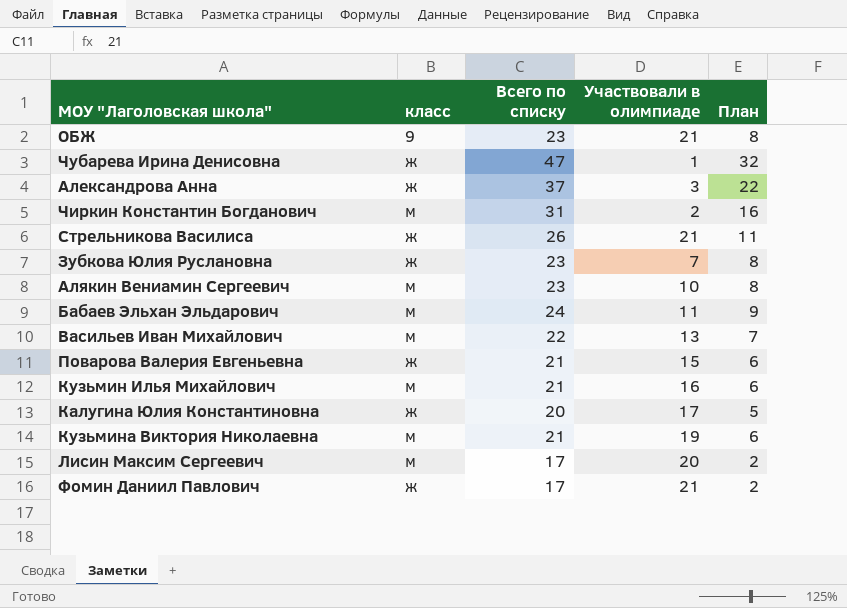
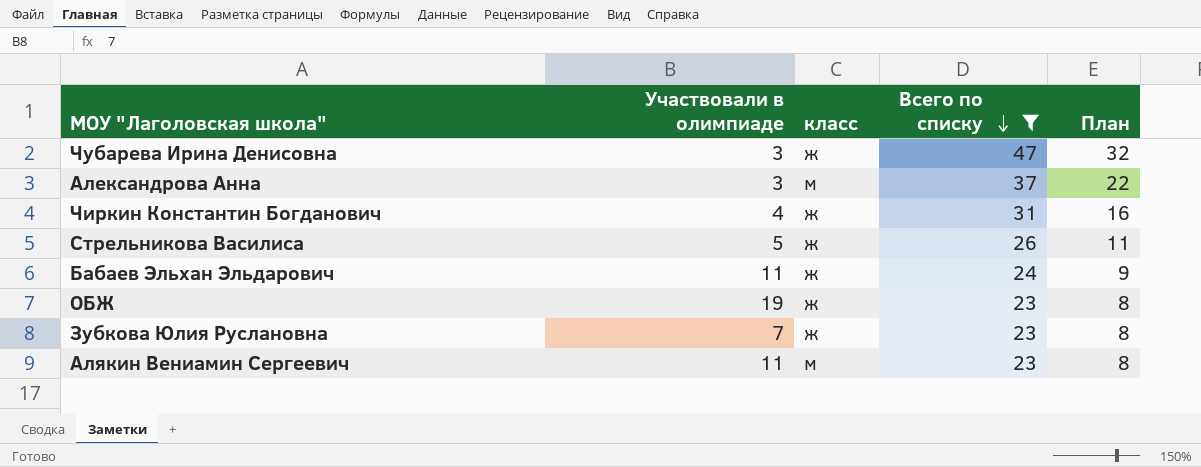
filter: none -> Всего по списку >= 23
row order: none -> Всего по списку descending
column Участвовали в олимпиаде | position: 4 -> 2
Чубарева Ирина Денисовна | Участвовали в олимпиаде: 1 -> 3
Александрова Анна | класс: ж -> м
Чиркин Константин Богданович | Участвовали в олимпиаде: 2 -> 4
Чиркин Константин Богданович | класс: м -> ж
Стрельникова Василиса | Участвовали в олимпиаде: 21 -> 5
Бабаев Эльхан Эльдарович | класс: м -> ж
ОБЖ | Участвовали в олимпиаде: 21 -> 19
ОБЖ | класс: 9 -> ж
Алякин Вениамин Сергеевич | Участвовали в олимпиаде: 10 -> 11

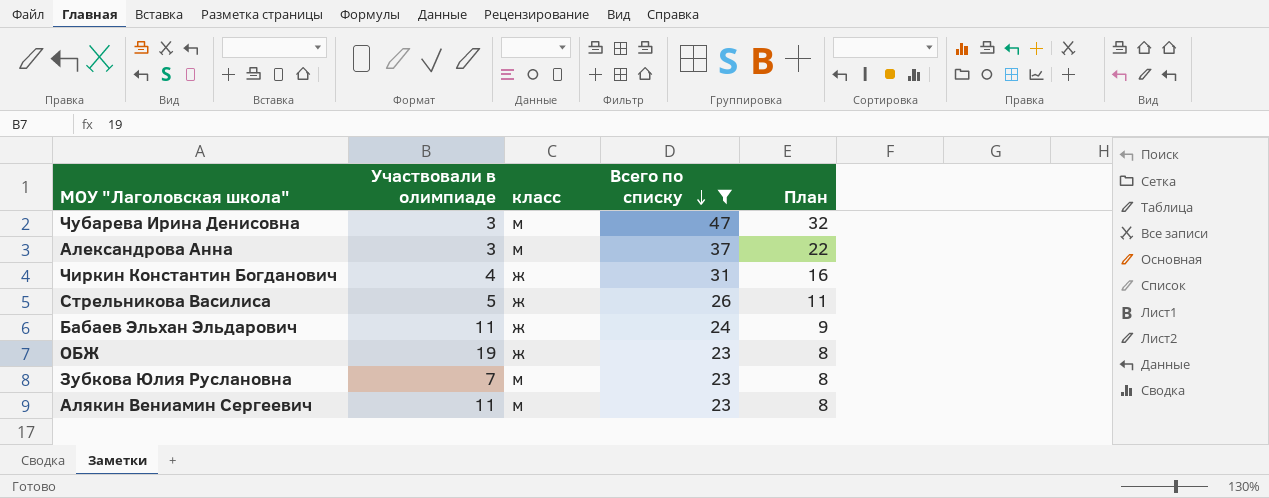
Чубарева Ирина Денисовна | класс: ж -> м
Зубкова Юлия Руслановна | класс: ж -> м

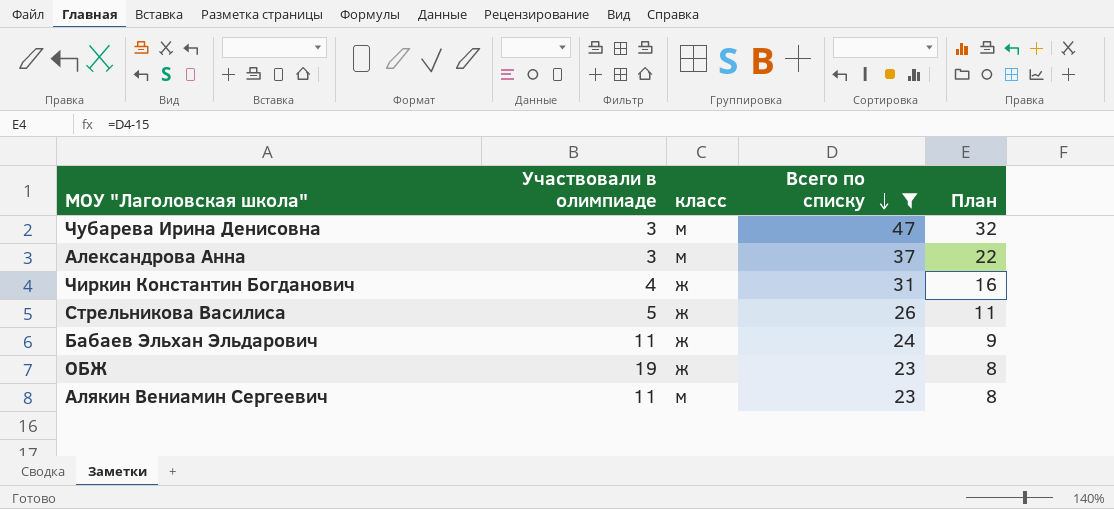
row Зубкова Юлия Руслановна: 7 | м | 23 | 8 -> none

